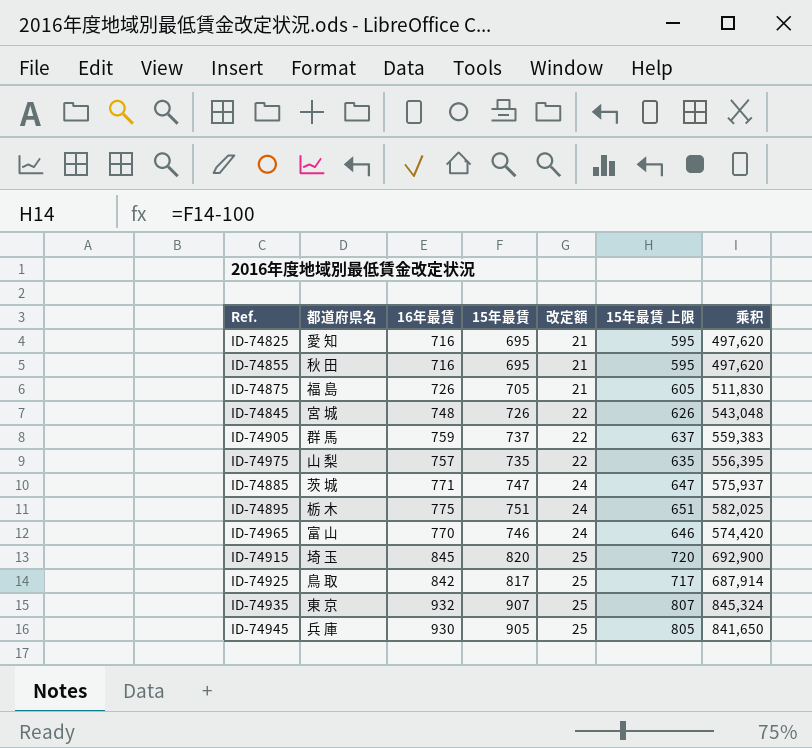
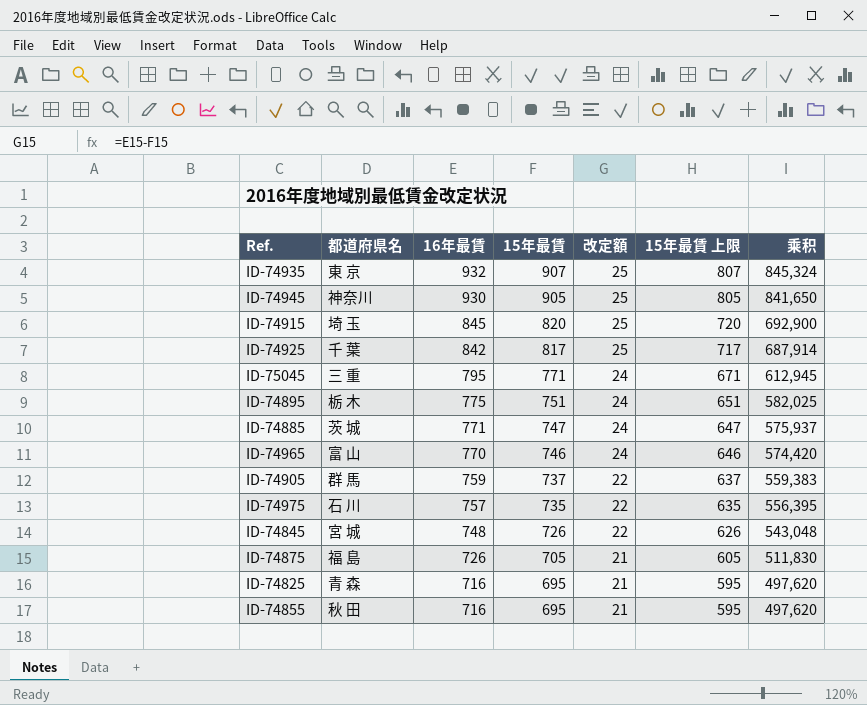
row order: 改定額 ascending -> 16年最賃 descending
ID-74945 | 都道府県名: 兵 庫 -> 神奈川
ID-74925 | 都道府県名: 鳥 取 -> 千 葉
row ID-75045: none -> 三 重 | 795 | 771 | 24 | 671 | 612,945
ID-74975 | 都道府県名: 山 梨 -> 石 川
ID-74825 | 都道府県名: 愛 知 -> 青 森

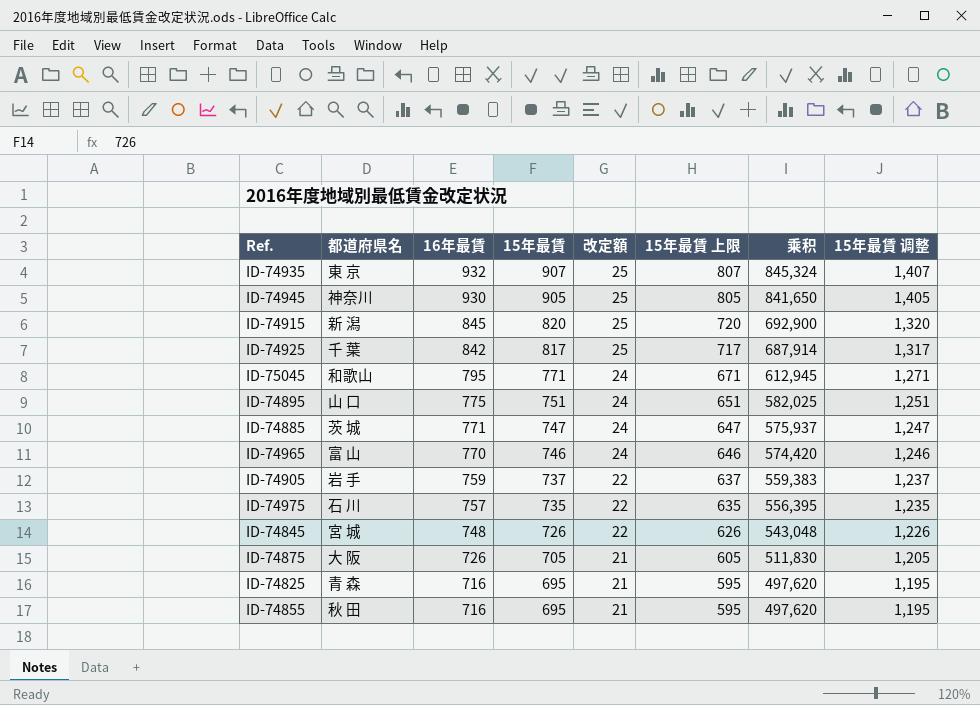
column 15年最賃 调整 | formula: none -> [15年最賃] + 500
ID-74915 | 都道府県名: 埼 玉 -> 新 潟
ID-75045 | 都道府県名: 三 重 -> 和歌山
ID-74895 | 都道府県名: 栃 木 -> 山 口
ID-74905 | 都道府県名: 群 馬 -> 岩 手
ID-74875 | 都道府県名: 福 島 -> 大 阪

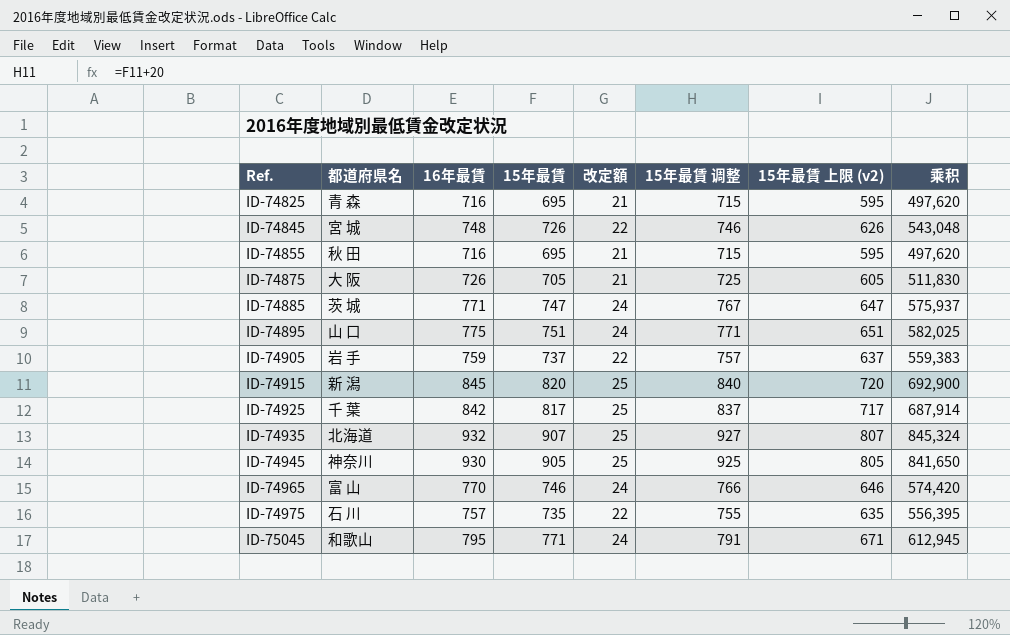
row order: 16年最賃 descending -> Ref. ascending
column 15年最賃 调整 | formula: [15年最賃] + 500 -> [15年最賃] + 20
column 15年最賃 调整 | position: 8 -> 6
column name: 15年最賃 上限 -> 15年最賃 上限 (v2)
ID-74935 | 都道府県名: 東 京 -> 北海道

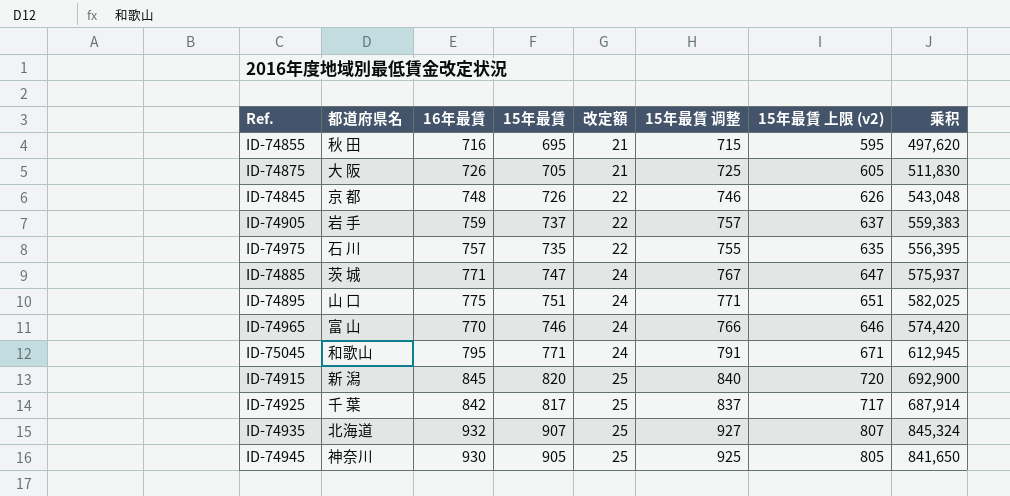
row order: Ref. ascending -> 改定額 ascending
row ID-74825: 青 森 | 716 | 695 | 21 | 715 | 595 | 497,620 -> none
ID-74845 | 都道府県名: 宮 城 -> 京 都

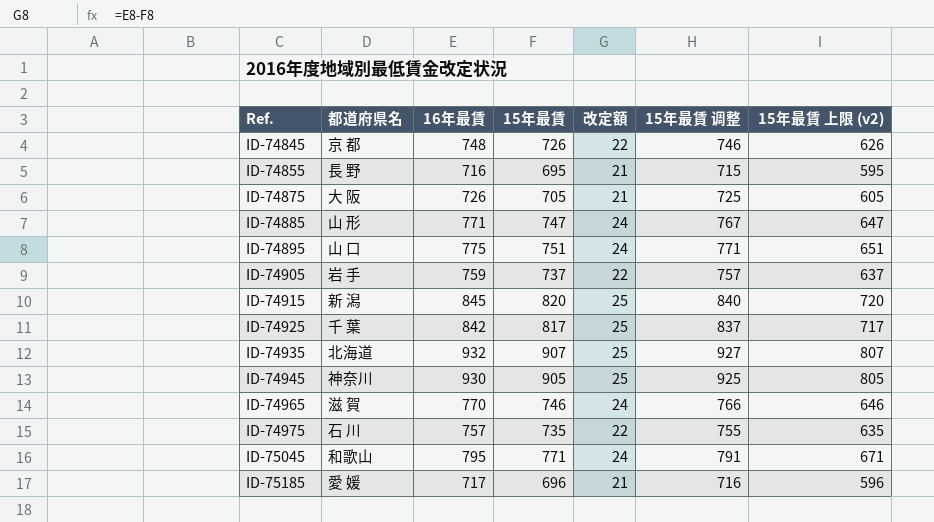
row order: 改定額 ascending -> Ref. ascending
column 乘积 | formula: [16年最賃] * [15年最賃] -> none
ID-74855 | 都道府県名: 秋 田 -> 長 野
ID-74885 | 都道府県名: 茨 城 -> 山 形
ID-74965 | 都道府県名: 富 山 -> 滋 賀
row ID-75185: none -> 愛 媛 | 717 | 696 | 21 | 716 | 596

